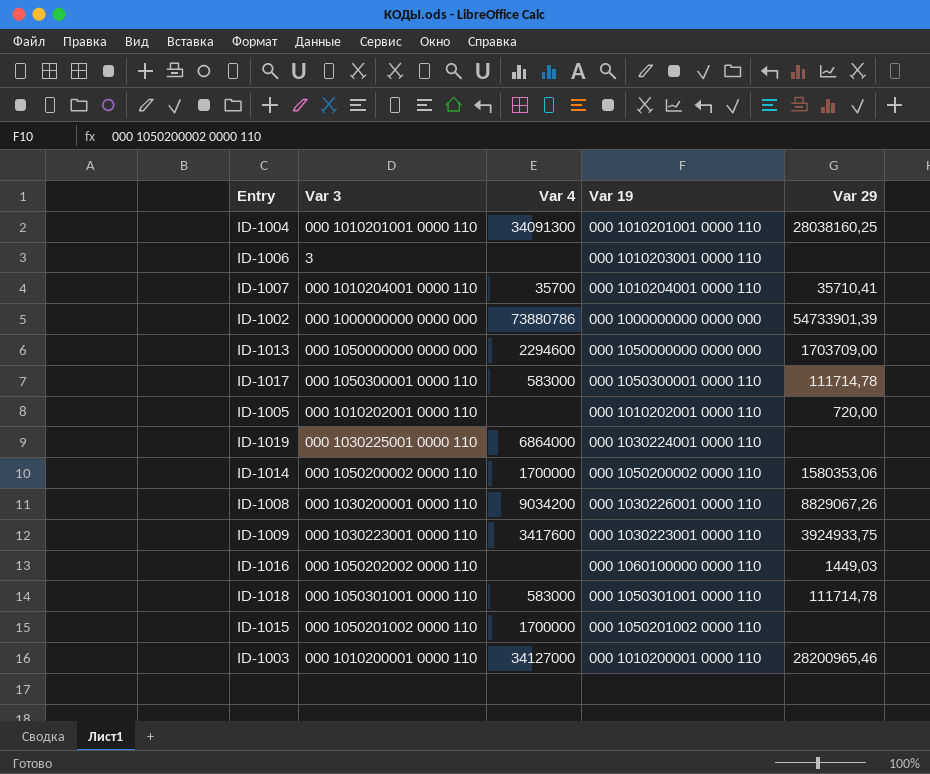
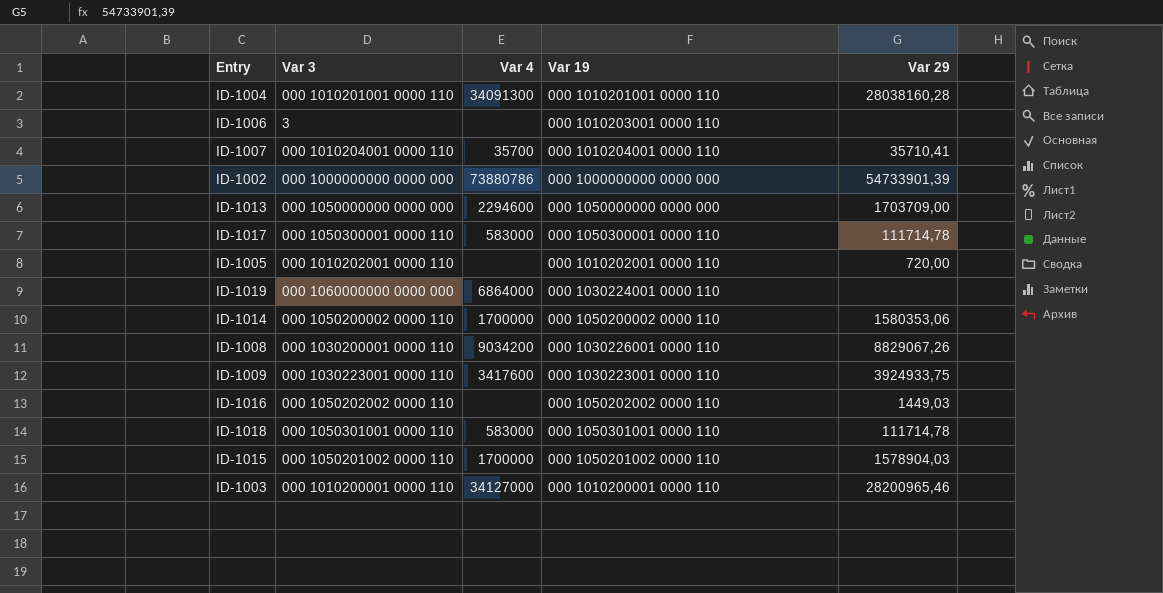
ID-1004 | Var 29: 28038160,25 -> 28038160,28
ID-1019 | Var 3: 000 1030225001 0000 110 -> 000 1060000000 0000 000
ID-1016 | Var 19: 000 1060100000 0000 110 -> 000 1050202002 0000 110
ID-1015 | Var 29: none -> 1578904,03

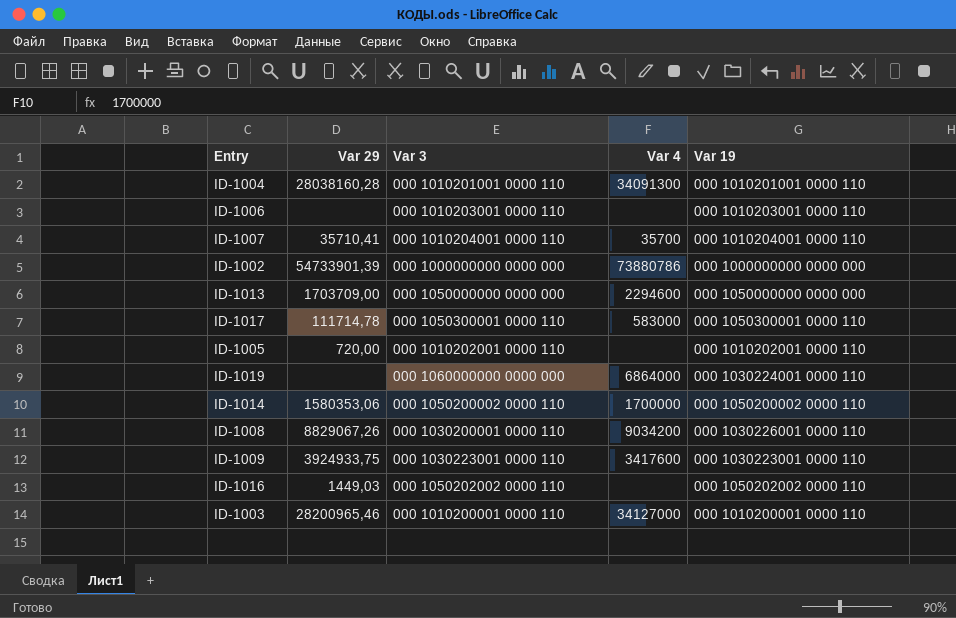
column Var 29 | position: 5 -> 2
row ID-1018: 000 1050301001 0000 110 | 583000 | 000 1050301001 0000 110 | 111714,78 -> none
row ID-1015: 000 1050201002 0000 110 | 1700000 | 000 1050201002 0000 110 | 1578904,03 -> none
ID-1006 | Var 3: 3 -> 000 1010203001 0000 110

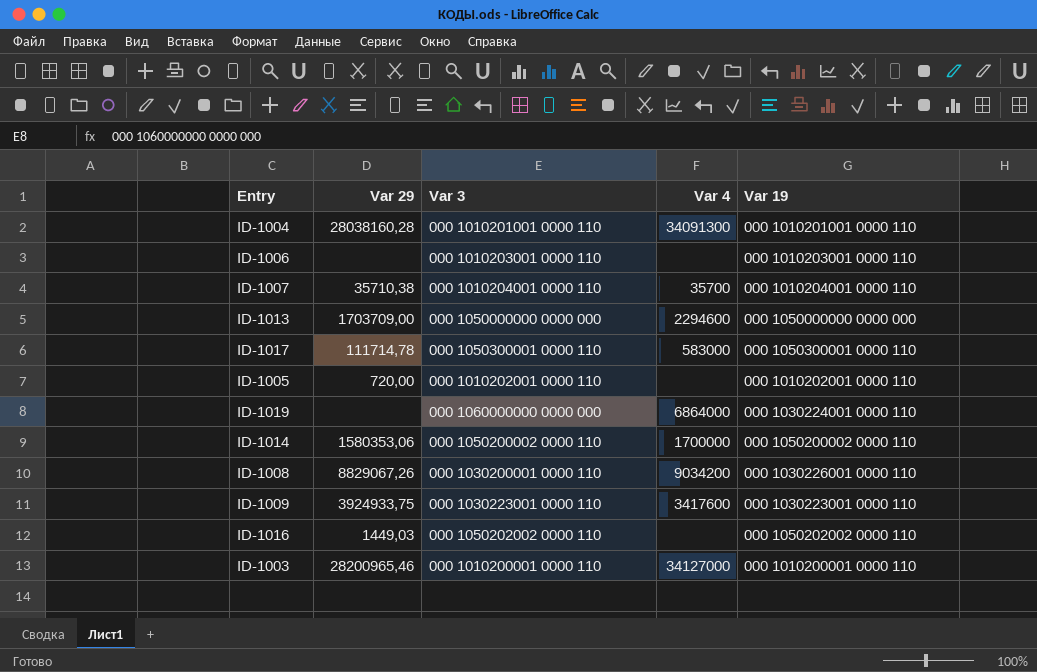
row ID-1002: 54733901,39 | 000 1000000000 0000 000 | 73880786 | 000 1000000000 0000 000 -> none
ID-1007 | Var 29: 35710,41 -> 35710,38

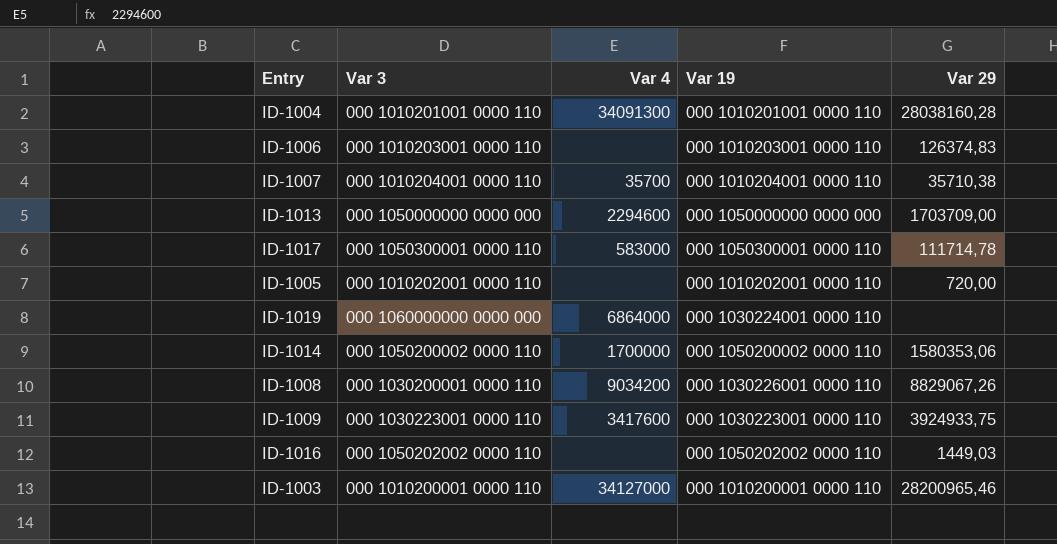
column Var 29 | position: 2 -> 5
ID-1006 | Var 29: none -> 126374,83

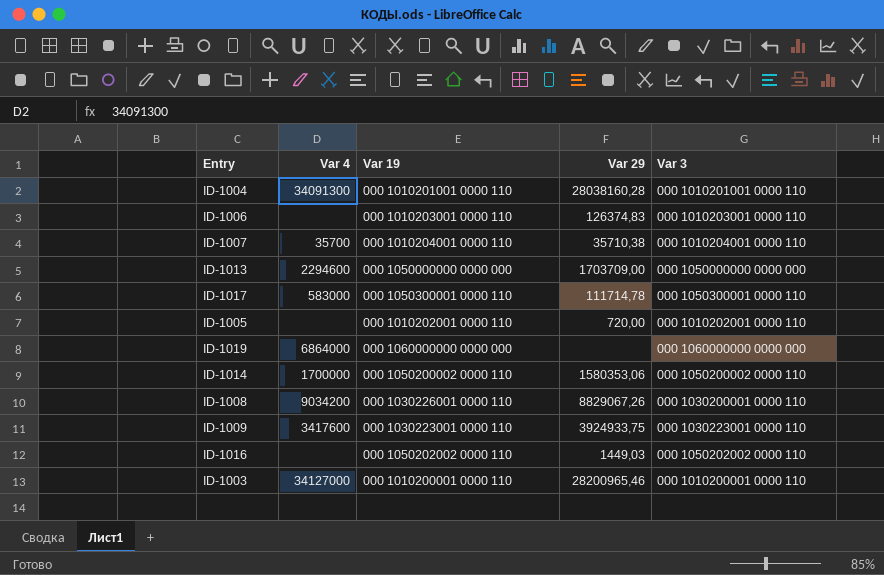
column Var 3 | position: 2 -> 5
ID-1019 | Var 19: 000 1030224001 0000 110 -> 000 1060000000 0000 000

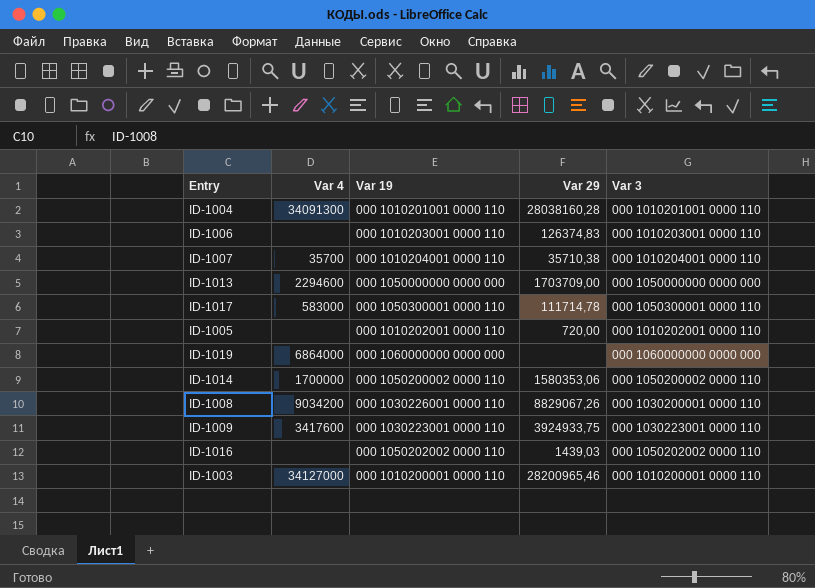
ID-1016 | Var 29: 1449,03 -> 1439,03

